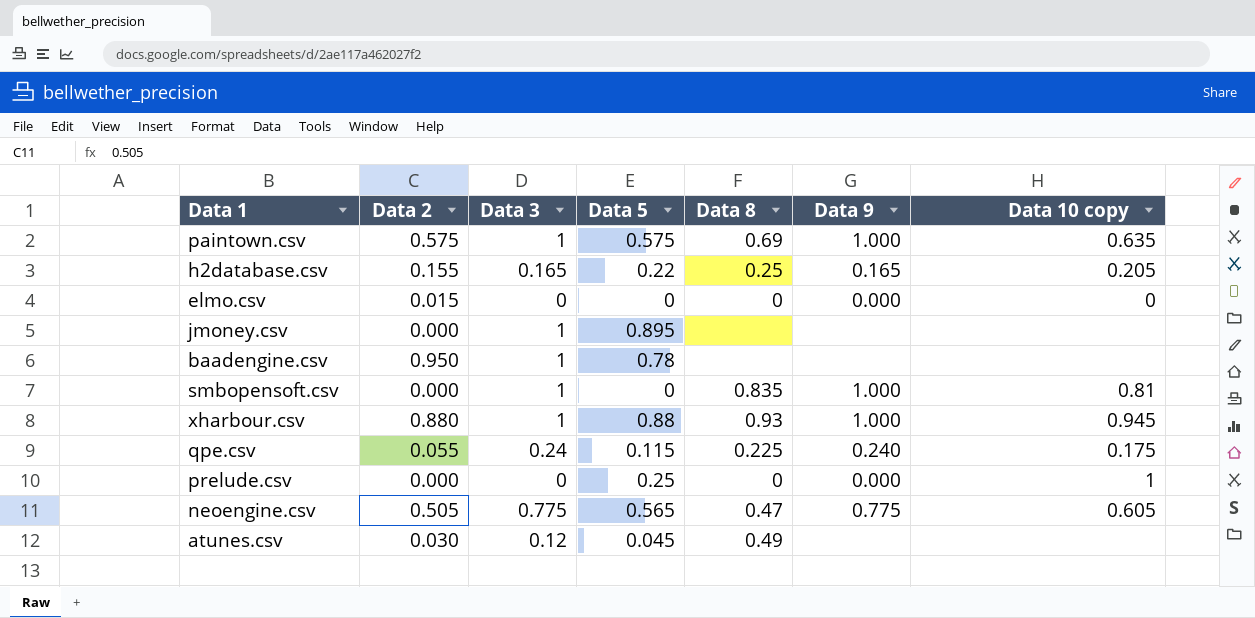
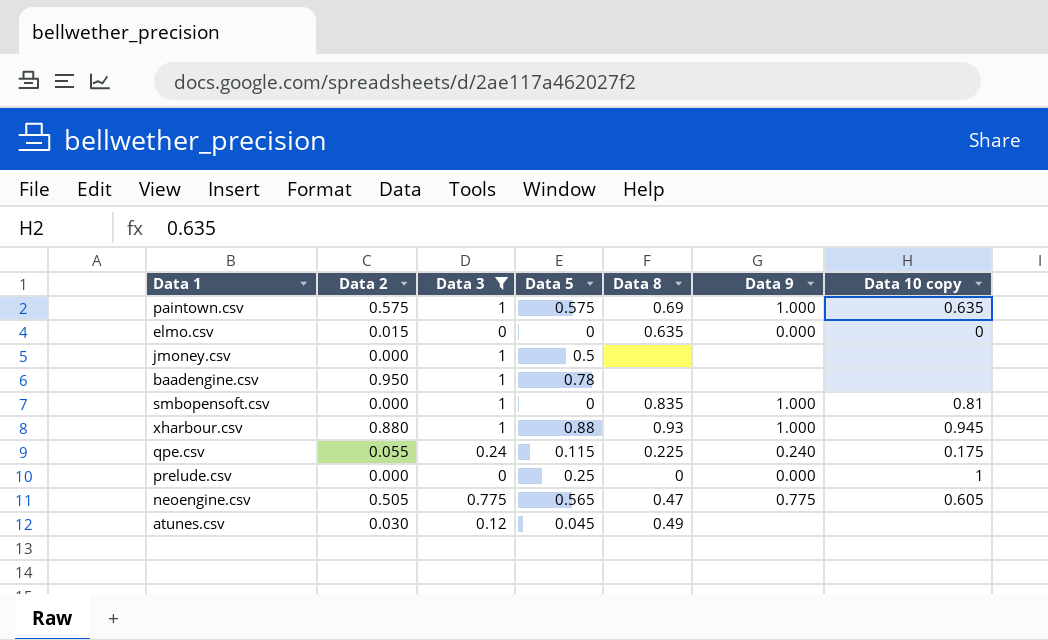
filter: none -> Data 3 != 0.165
elmo.csv | Data 8: 0 -> 0.635
jmoney.csv | Data 5: 0.895 -> 0.5

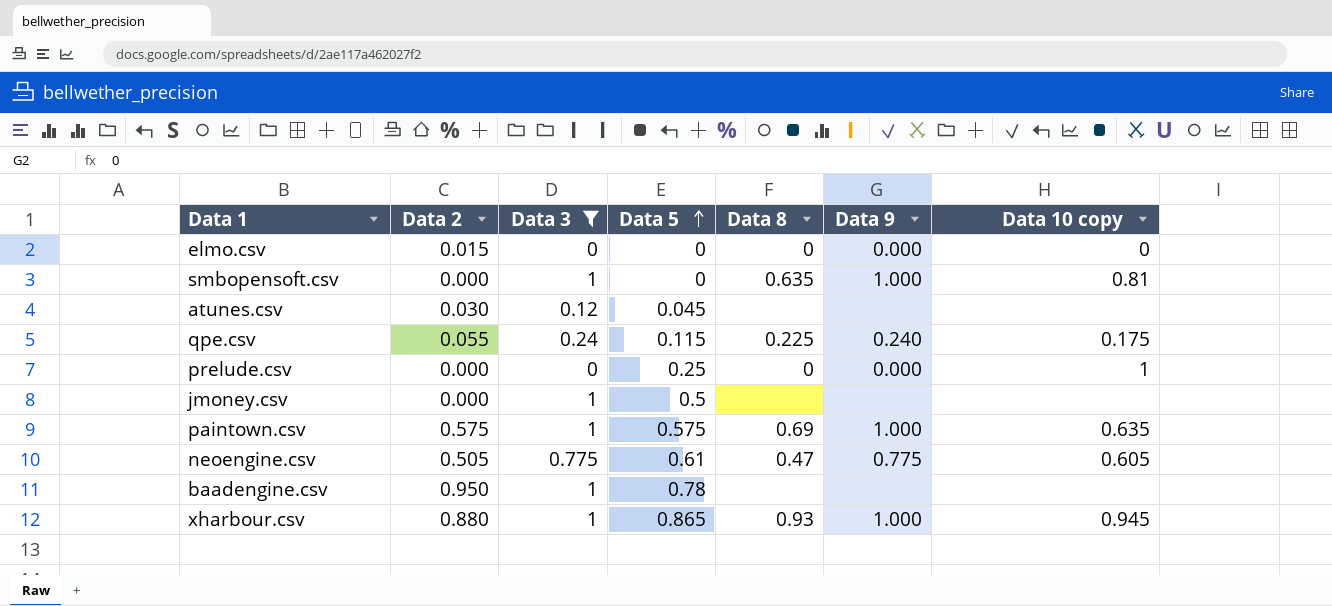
row order: none -> Data 5 ascending
elmo.csv | Data 8: 0.635 -> 0
smbopensoft.csv | Data 8: 0.835 -> 0.635
atunes.csv | Data 8: 0.49 -> none
neoengine.csv | Data 5: 0.565 -> 0.61
xharbour.csv | Data 5: 0.88 -> 0.865

